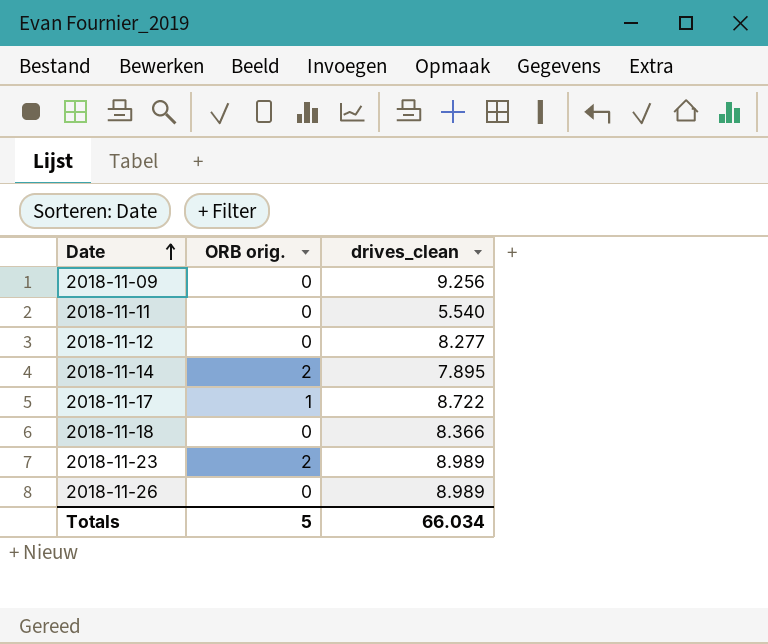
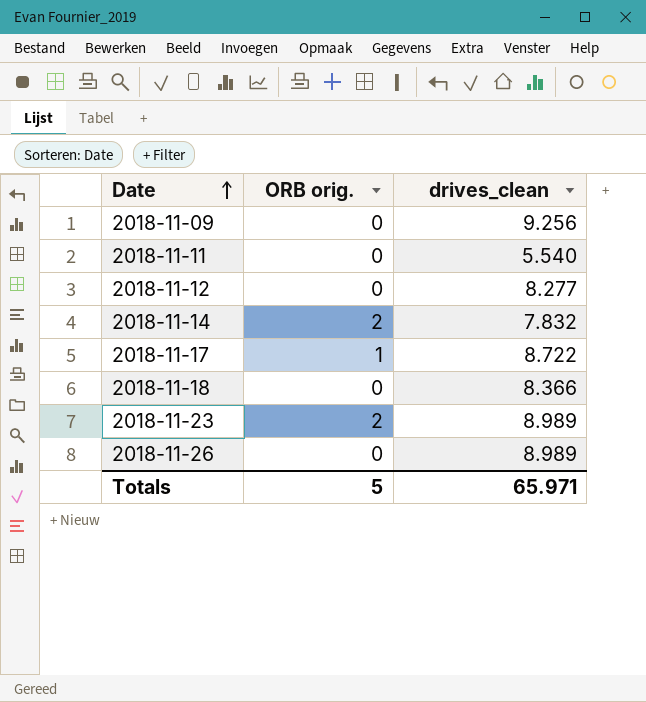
2018-11-14 | drives_clean: 7.895 -> 7.832
Totals | drives_clean: 66.034 -> 65.971

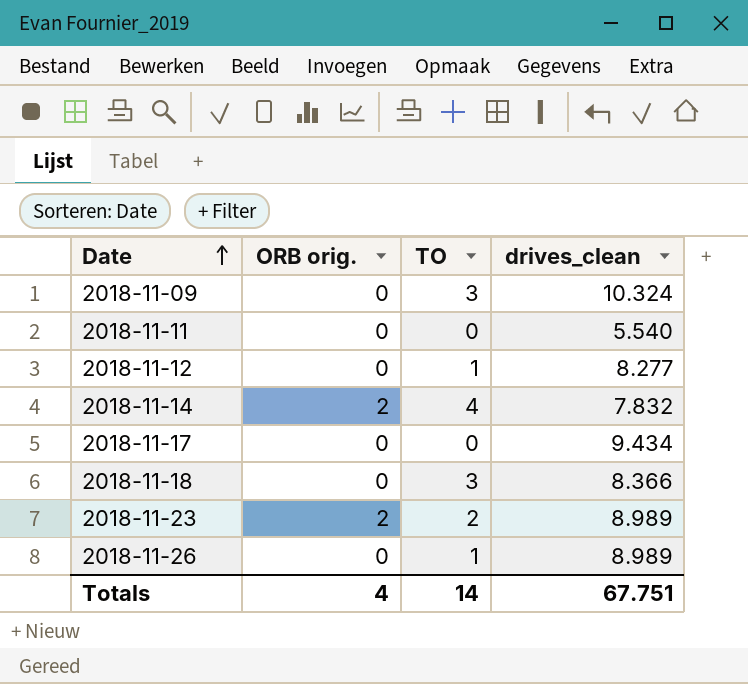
column TO | position: none -> 3
2018-11-09 | drives_clean: 9.256 -> 10.324
2018-11-17 | ORB orig.: 1 -> 0
2018-11-17 | drives_clean: 8.722 -> 9.434
Totals | ORB orig.: 5 -> 4
Totals | drives_clean: 65.971 -> 67.751

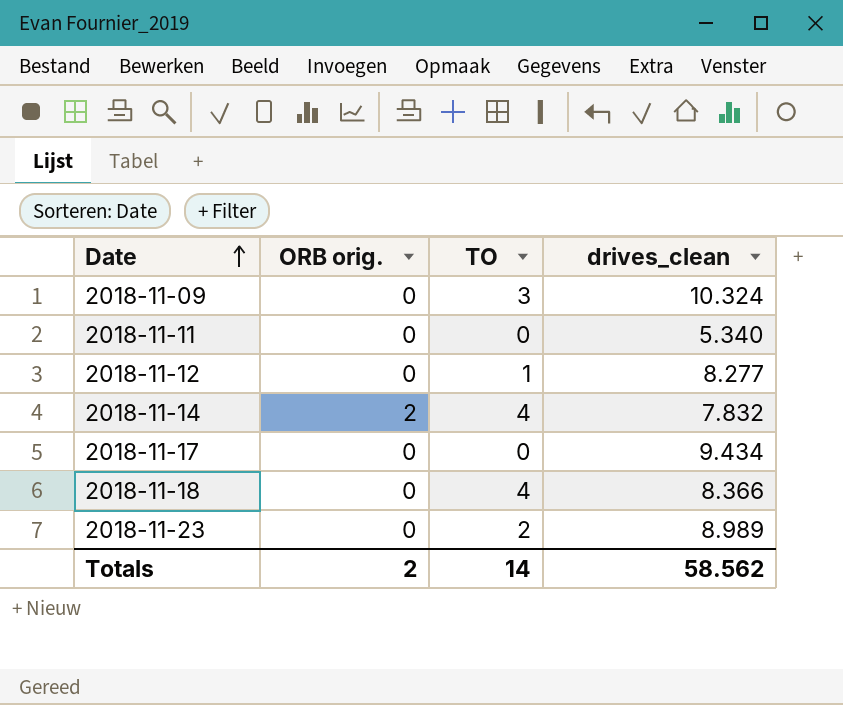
row 2018-11-26: 0 | 1 | 8.989 -> none
2018-11-11 | drives_clean: 5.540 -> 5.340
2018-11-18 | TO: 3 -> 4
2018-11-23 | ORB orig.: 2 -> 0
Totals | ORB orig.: 4 -> 2
Totals | drives_clean: 67.751 -> 58.562

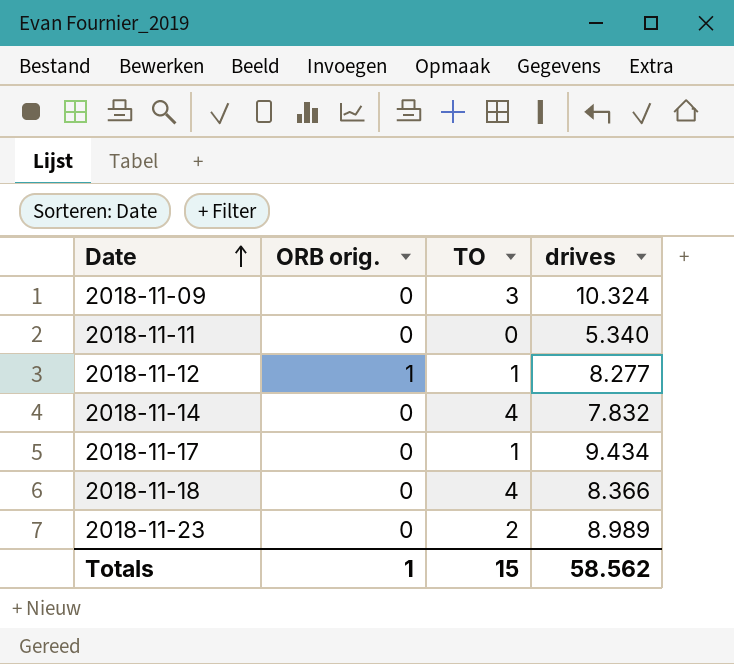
column name: drives_clean -> drives
2018-11-12 | ORB orig.: 0 -> 1
2018-11-14 | ORB orig.: 2 -> 0
2018-11-17 | TO: 0 -> 1
Totals | ORB orig.: 2 -> 1
Totals | TO: 14 -> 15

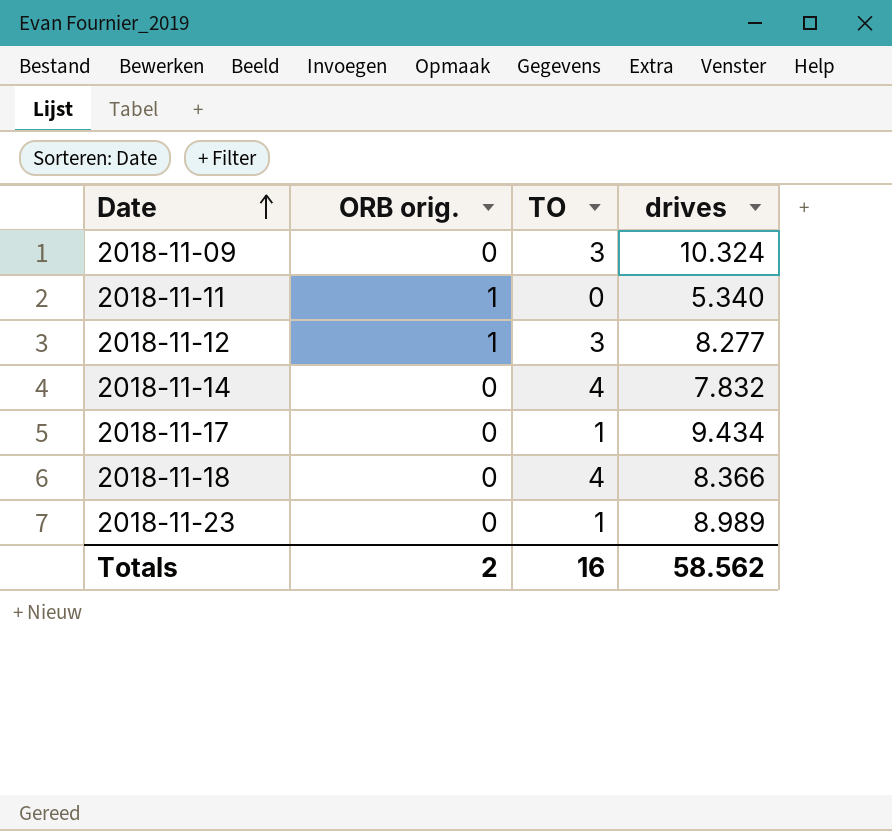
2018-11-11 | ORB orig.: 0 -> 1
2018-11-12 | TO: 1 -> 3
2018-11-23 | TO: 2 -> 1
Totals | ORB orig.: 1 -> 2
Totals | TO: 15 -> 16

